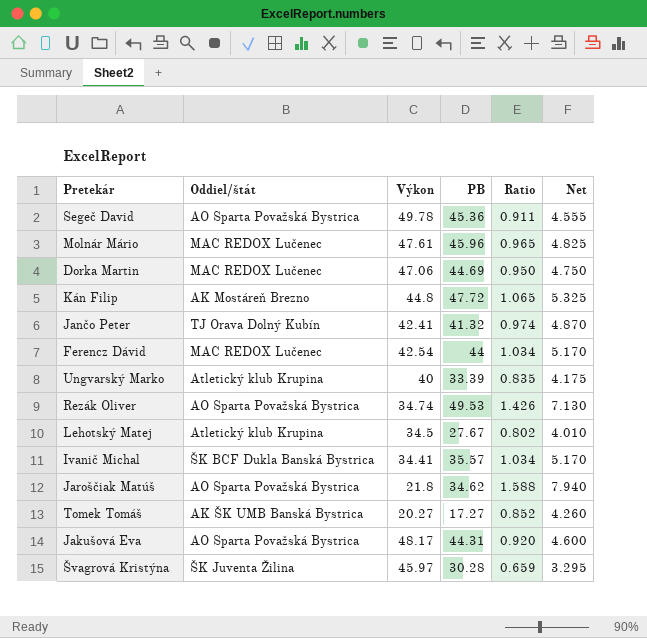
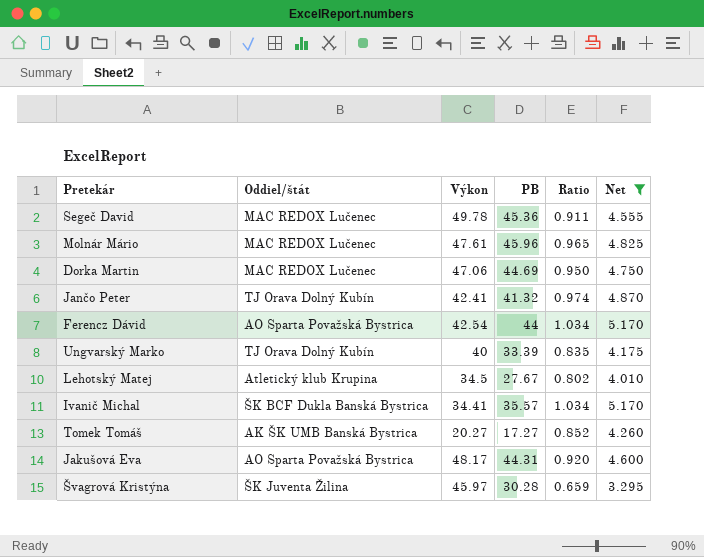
filter: none -> Net <= 5.170
Segeč David | Oddiel/štát: AO Sparta Považská Bystrica -> MAC REDOX Lučenec
Ferencz Dávid | Oddiel/štát: MAC REDOX Lučenec -> AO Sparta Považská Bystrica
Ungvarský Marko | Oddiel/štát: Atletický klub Krupina -> TJ Orava Dolný Kubín

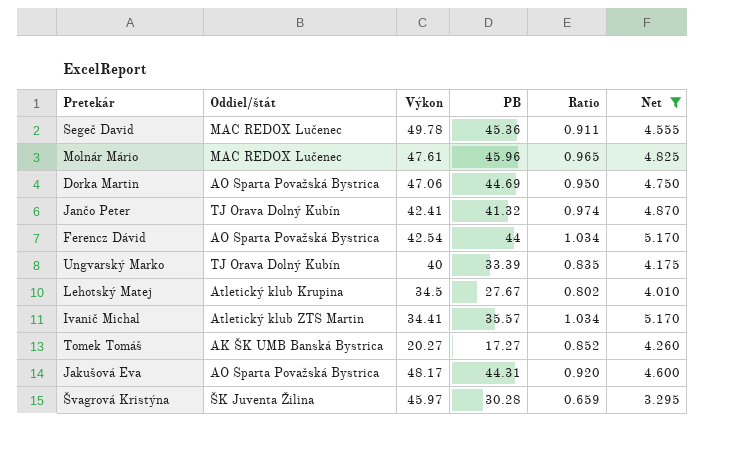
Dorka Martin | Oddiel/štát: MAC REDOX Lučenec -> AO Sparta Považská Bystrica
Ivanič Michal | Oddiel/štát: ŠK BCF Dukla Banská Bystrica -> Atletický klub ZTS Martin

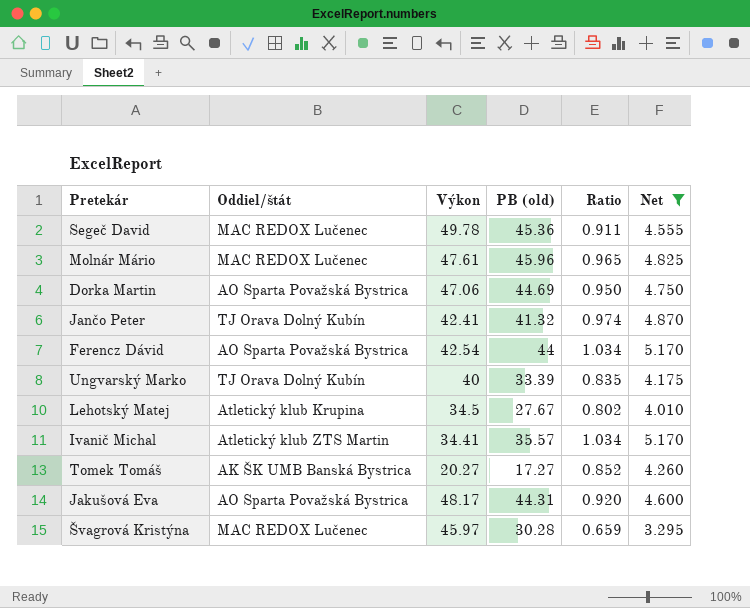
column name: PB -> PB (old)
Švagrová Kristýna | Oddiel/štát: ŠK Juventa Žilina -> MAC REDOX Lučenec

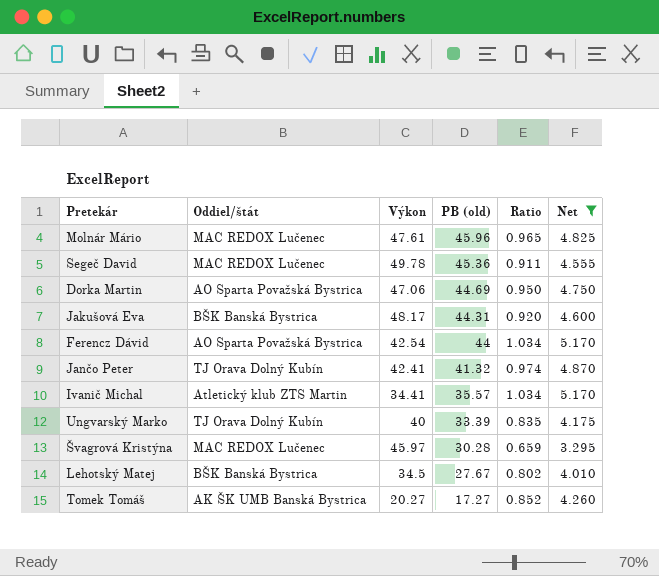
row order: none -> PB (old) descending
Jakušová Eva | Oddiel/štát: AO Sparta Považská Bystrica -> BŠK Banská Bystrica
Lehotský Matej | Oddiel/štát: Atletický klub Krupina -> BŠK Banská Bystrica

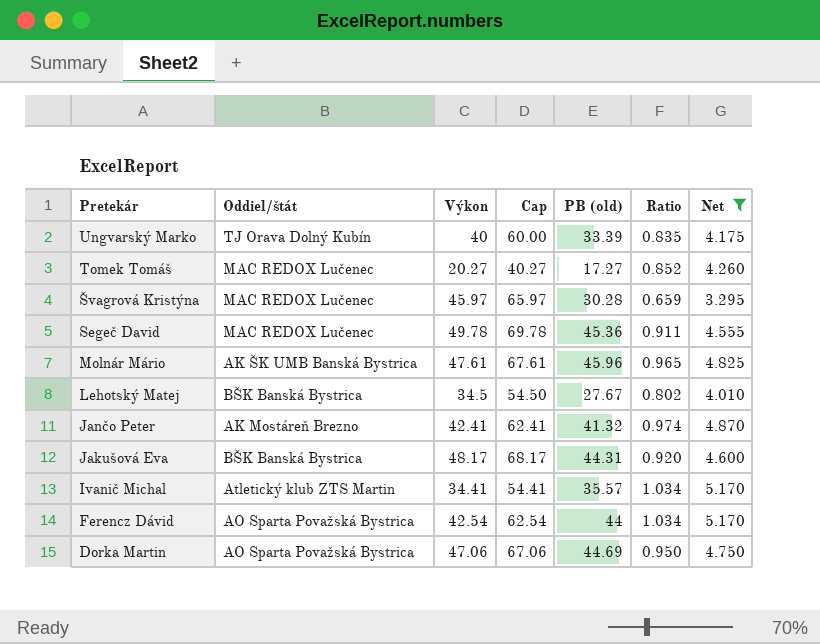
row order: PB (old) descending -> Pretekár descending
column Cap | formula: none -> [Výkon] + 20
Tomek Tomáš | Oddiel/štát: AK ŠK UMB Banská Bystrica -> MAC REDOX Lučenec
Molnár Mário | Oddiel/štát: MAC REDOX Lučenec -> AK ŠK UMB Banská Bystrica
Jančo Peter | Oddiel/štát: TJ Orava Dolný Kubín -> AK Mostáreň Brezno

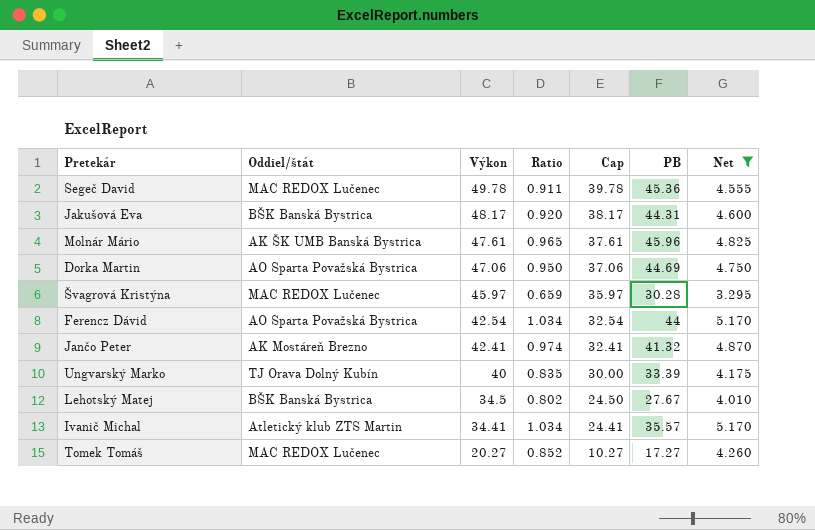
row order: Pretekár descending -> Výkon descending
column Ratio | position: 6 -> 4
column Cap | formula: [Výkon] + 20 -> [Výkon] - 10
column name: PB (old) -> PB

